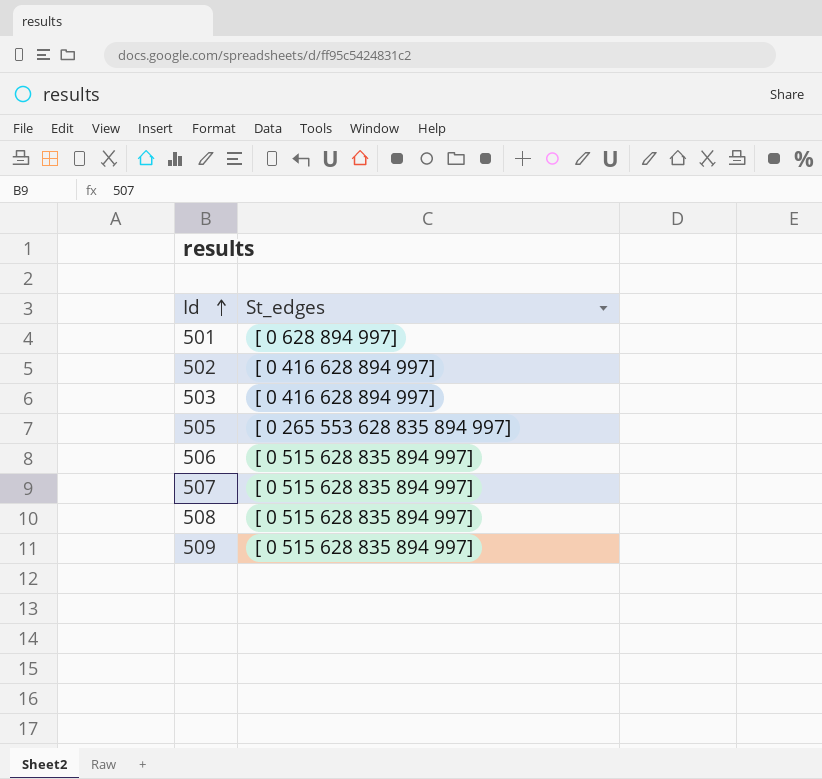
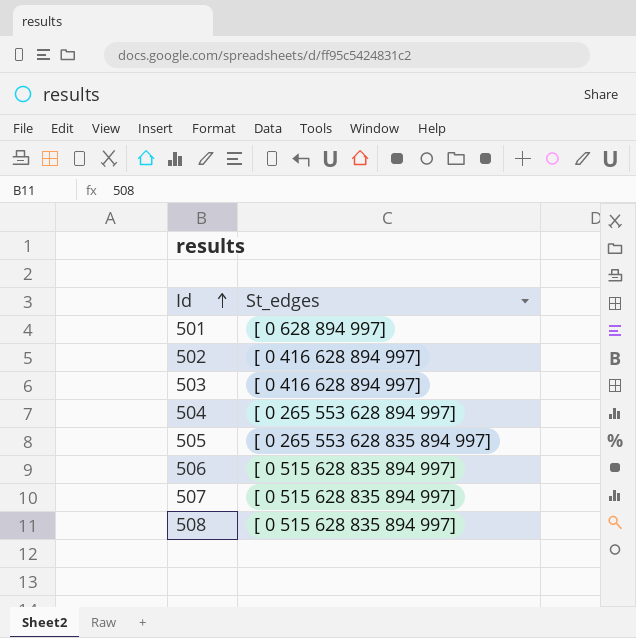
row 509: [ 0 515 628 835 894 997] -> none
row 504: none -> [ 0 265 553 628 894 997]

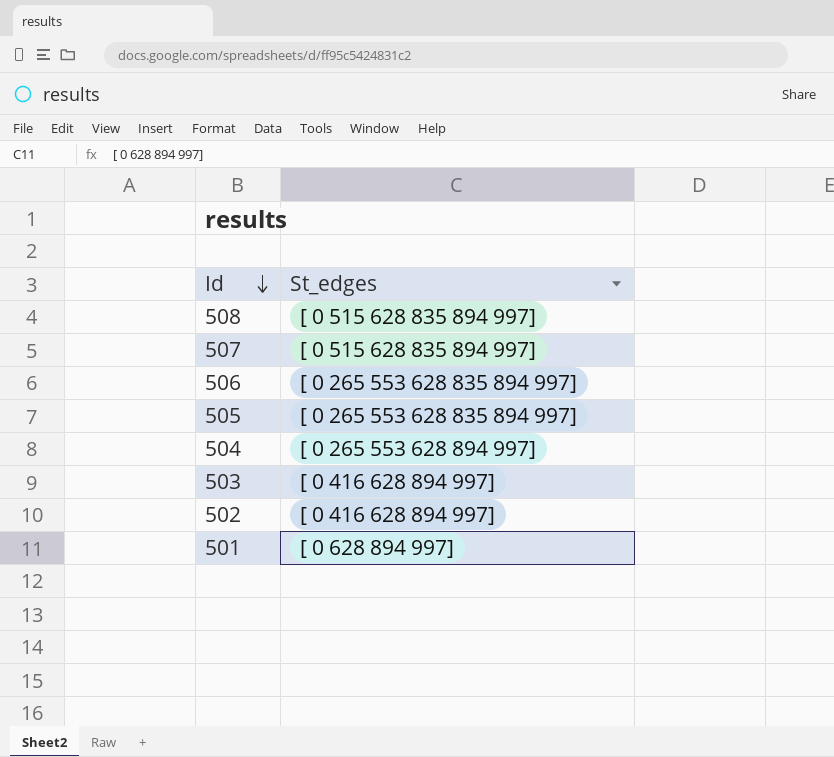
row order: Id ascending -> Id descending
506 | St_edges: [ 0 515 628 835 894 997] -> [ 0 265 553 628 835 894 997]

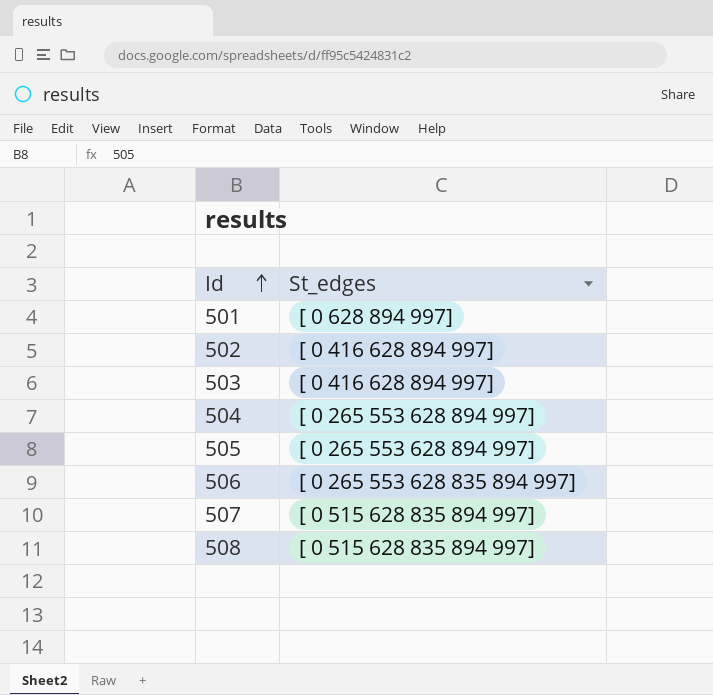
row order: Id descending -> Id ascending
505 | St_edges: [ 0 265 553 628 835 894 997] -> [ 0 265 553 628 894 997]

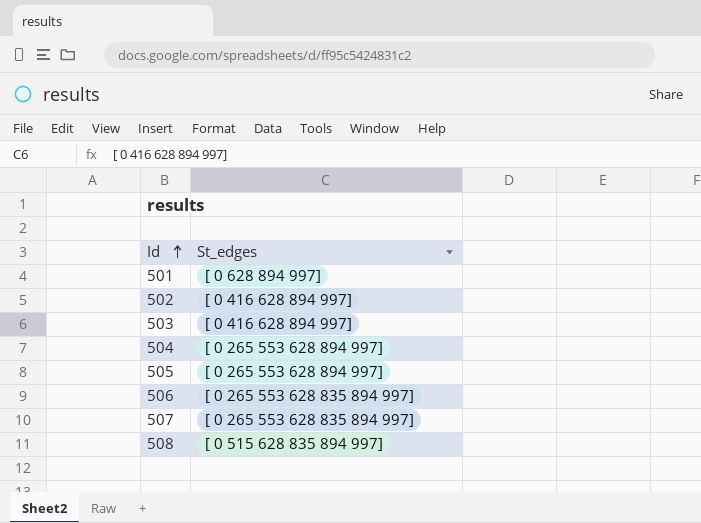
507 | St_edges: [ 0 515 628 835 894 997] -> [ 0 265 553 628 835 894 997]

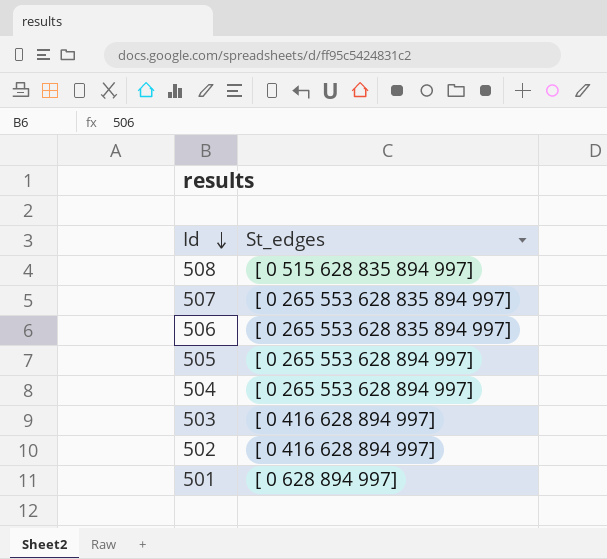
row order: Id ascending -> Id descending

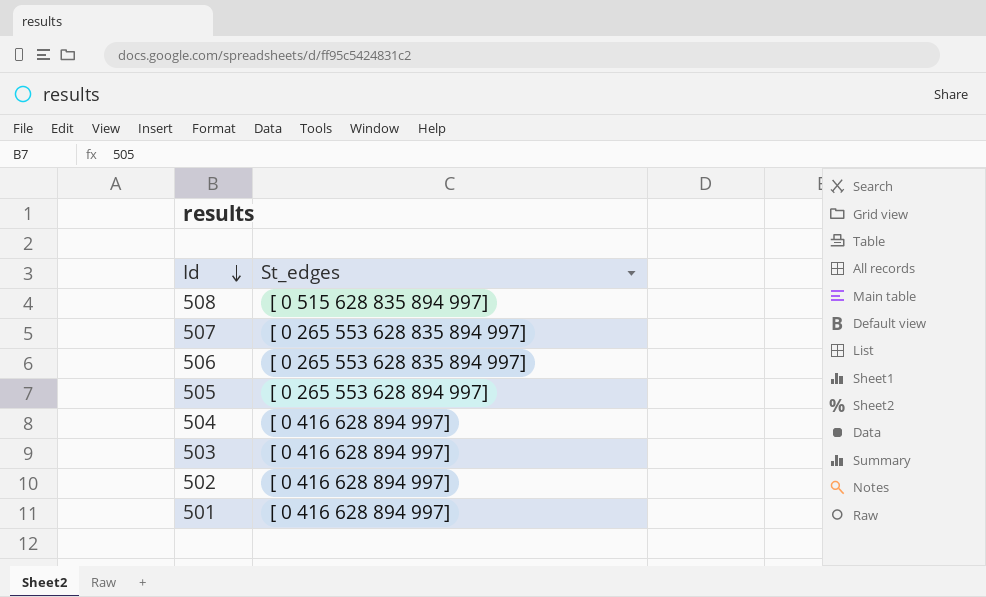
504 | St_edges: [ 0 265 553 628 894 997] -> [ 0 416 628 894 997]
501 | St_edges: [ 0 628 894 997] -> [ 0 416 628 894 997]

